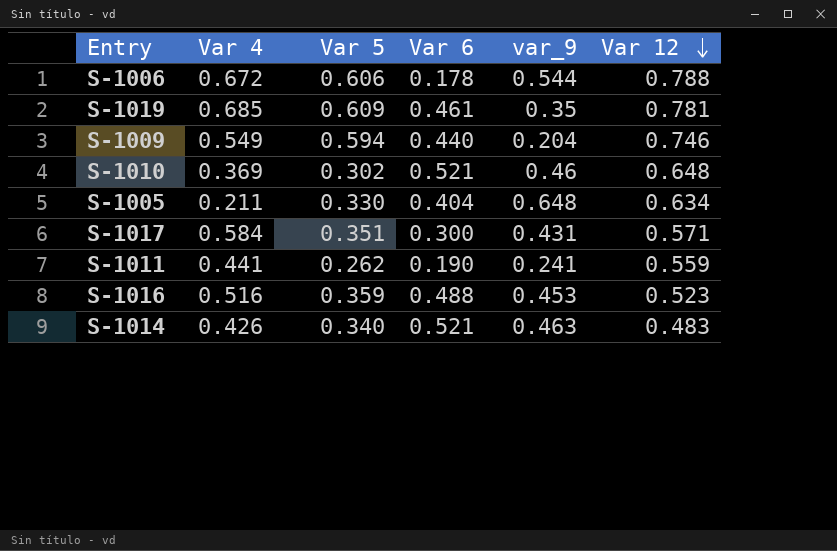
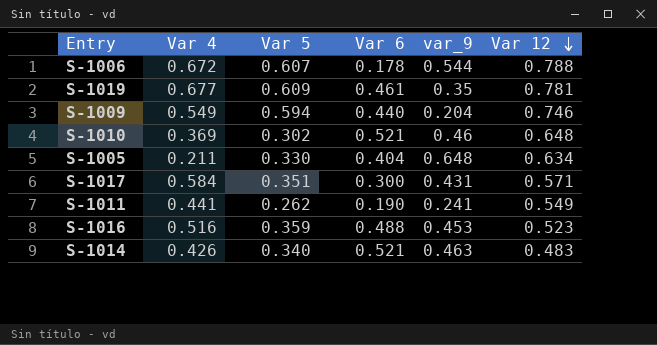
S-1006 | Var 5: 0.606 -> 0.607
S-1019 | Var 4: 0.685 -> 0.677
S-1011 | Var 12: 0.559 -> 0.549

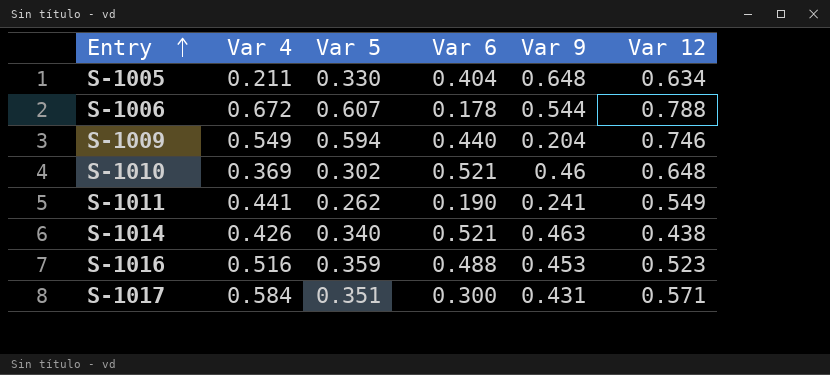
row order: Var 12 descending -> Entry ascending
column name: var_9 -> Var 9
row S-1019: 0.677 | 0.609 | 0.461 | 0.35 | 0.781 -> none
S-1014 | Var 12: 0.483 -> 0.438

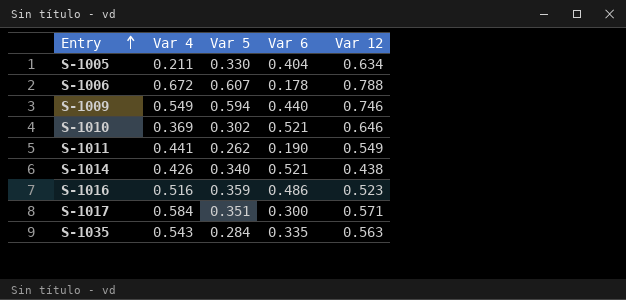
column Var 9 | position: 5 -> none
S-1010 | Var 12: 0.648 -> 0.646
S-1016 | Var 6: 0.488 -> 0.486
row S-1035: none -> 0.543 | 0.284 | 0.335 | 0.563

